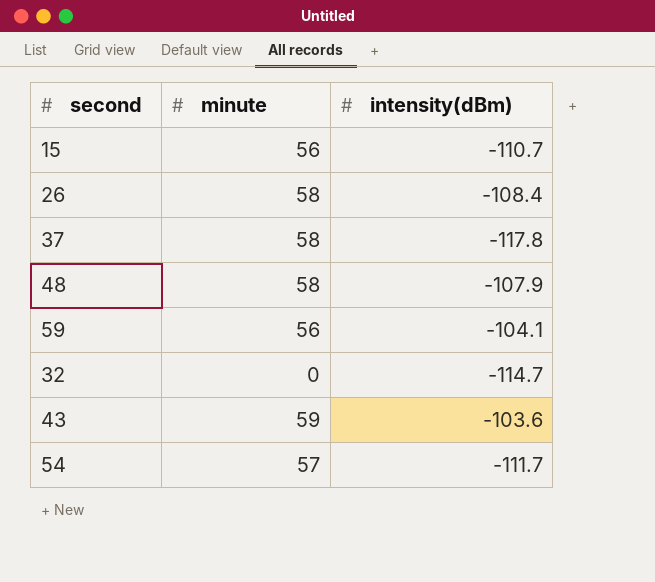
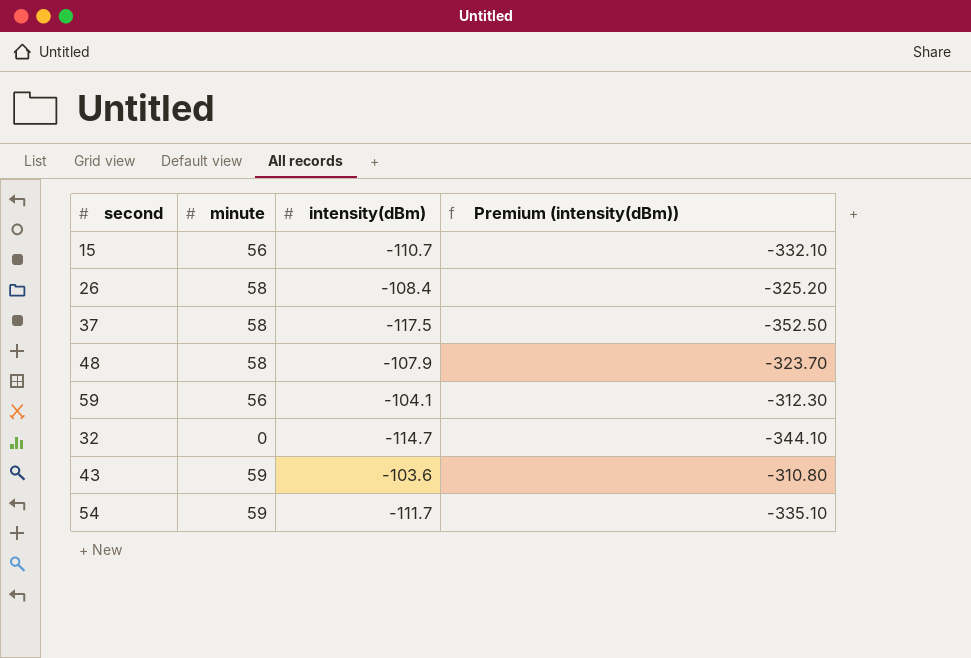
column Premium (intensity(dBm)) | formula: none -> [intensity(dBm)] * 3
37 | intensity(dBm): -117.8 -> -117.5
54 | minute: 57 -> 59

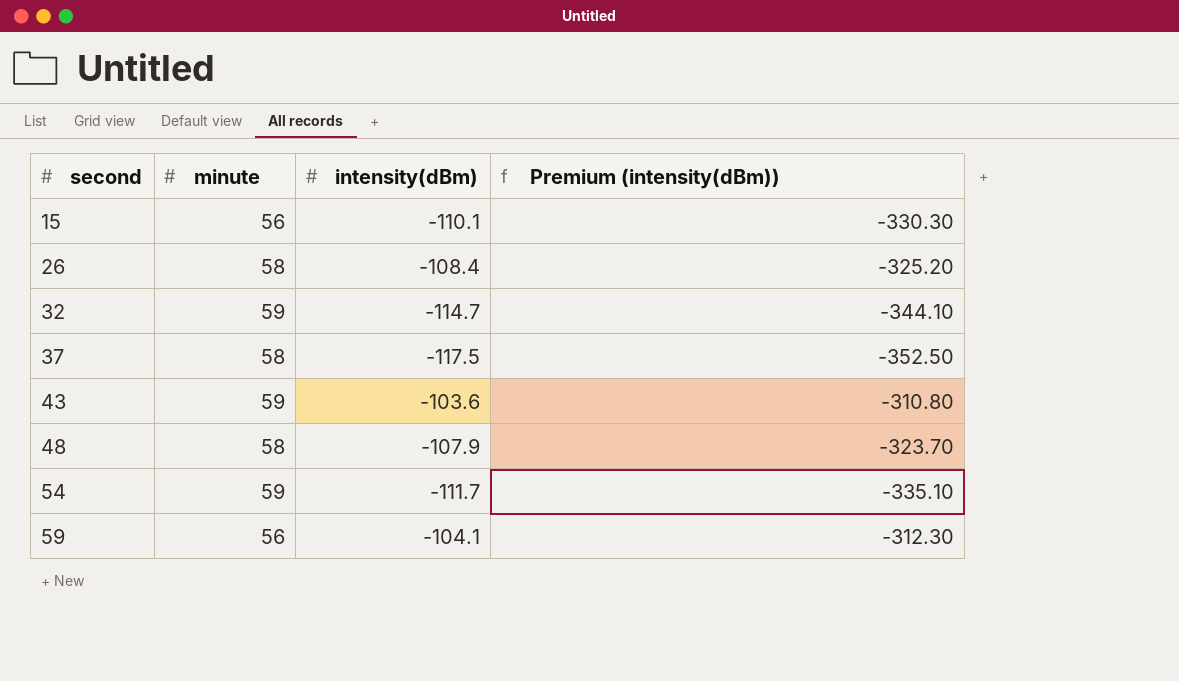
row order: none -> second ascending
15 | intensity(dBm): -110.7 -> -110.1
15 | Premium (intensity(dBm)): -332.10 -> -330.30
32 | minute: 0 -> 59

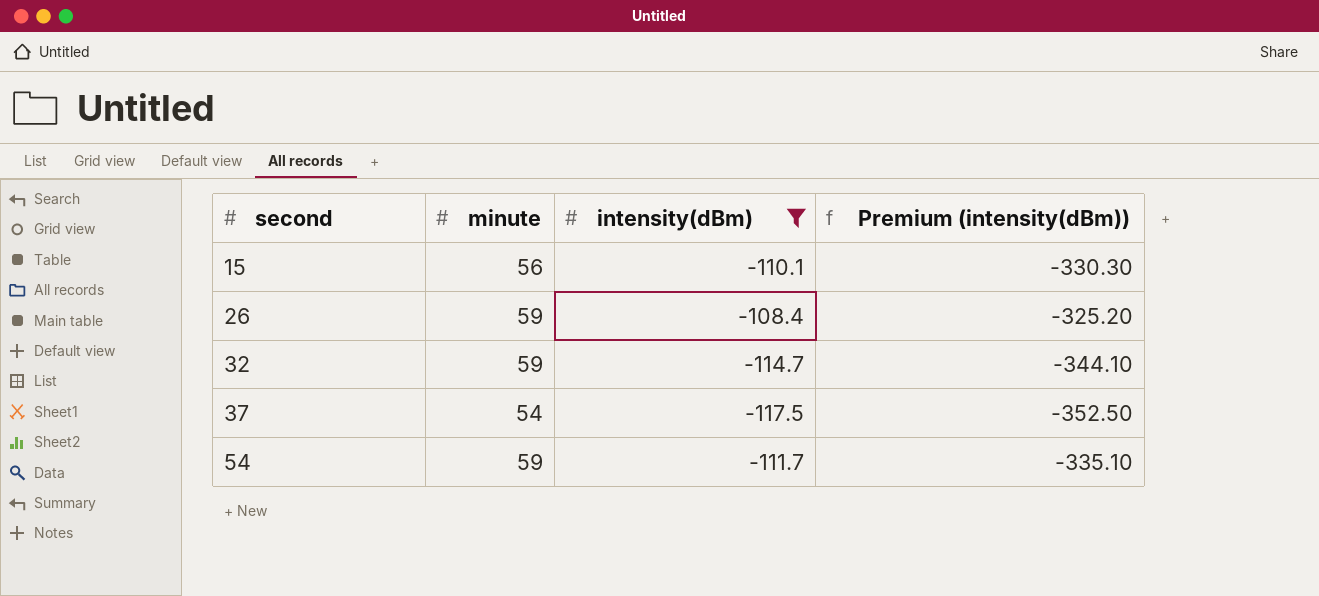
filter: none -> intensity(dBm) <= -108.4
26 | minute: 58 -> 59
37 | minute: 58 -> 54

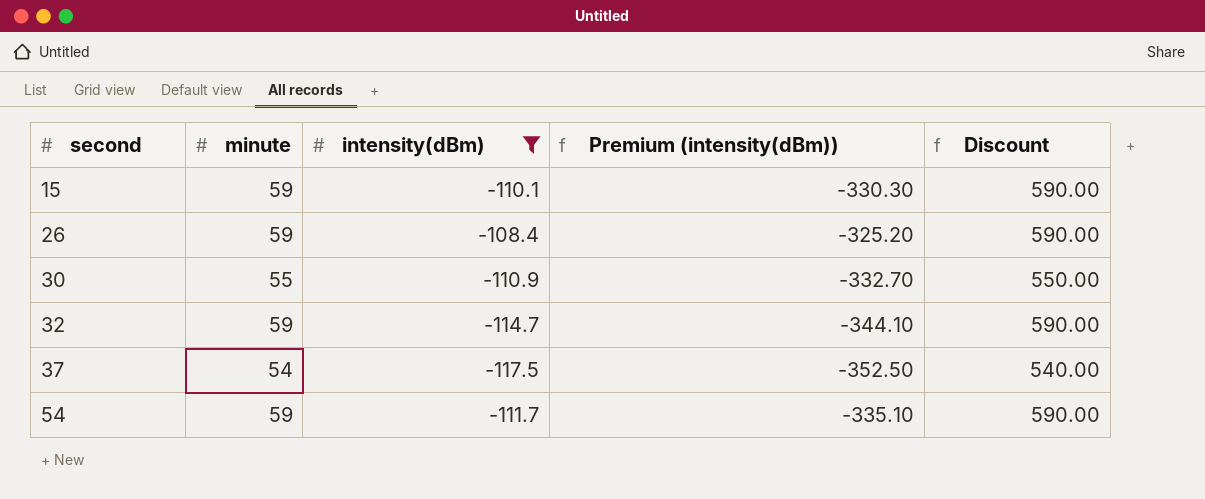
column Discount | formula: none -> [minute] * 10
15 | minute: 56 -> 59
row 30: none -> 55 | -110.9 | -332.70 | 550.00

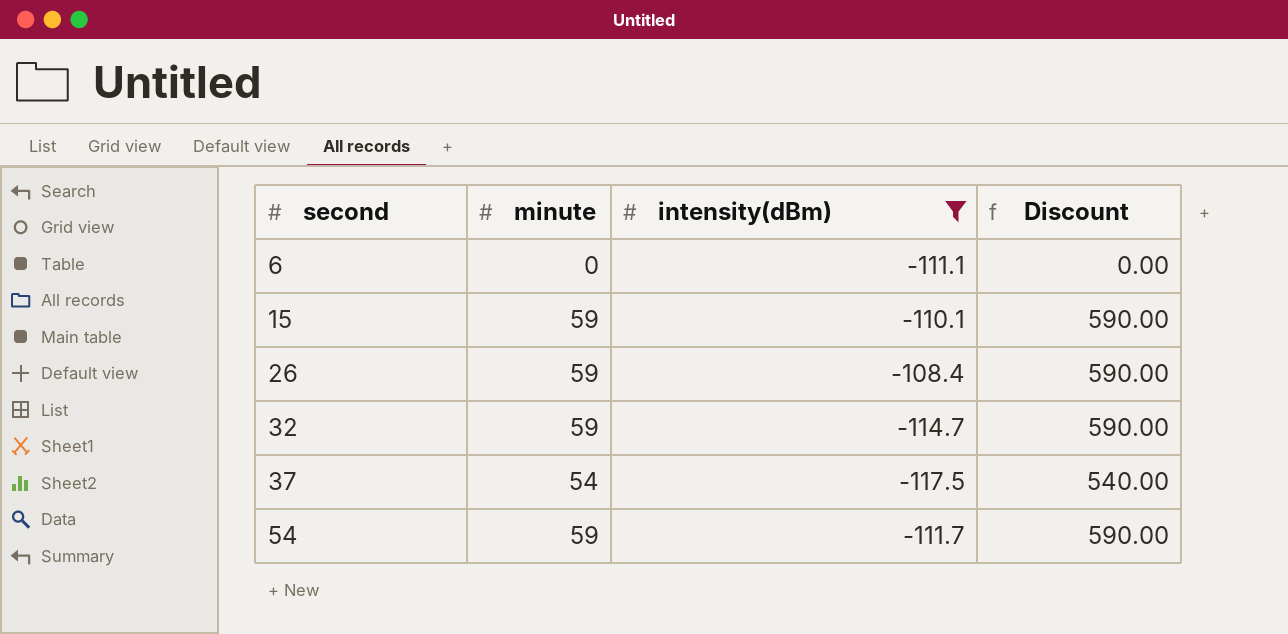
column Premium (intensity(dBm)) | formula: [intensity(dBm)] * 3 -> none
row 30: 55 | -110.9 | -332.70 | 550.00 -> none
row 6: none -> 0 | -111.1 | 0.00

